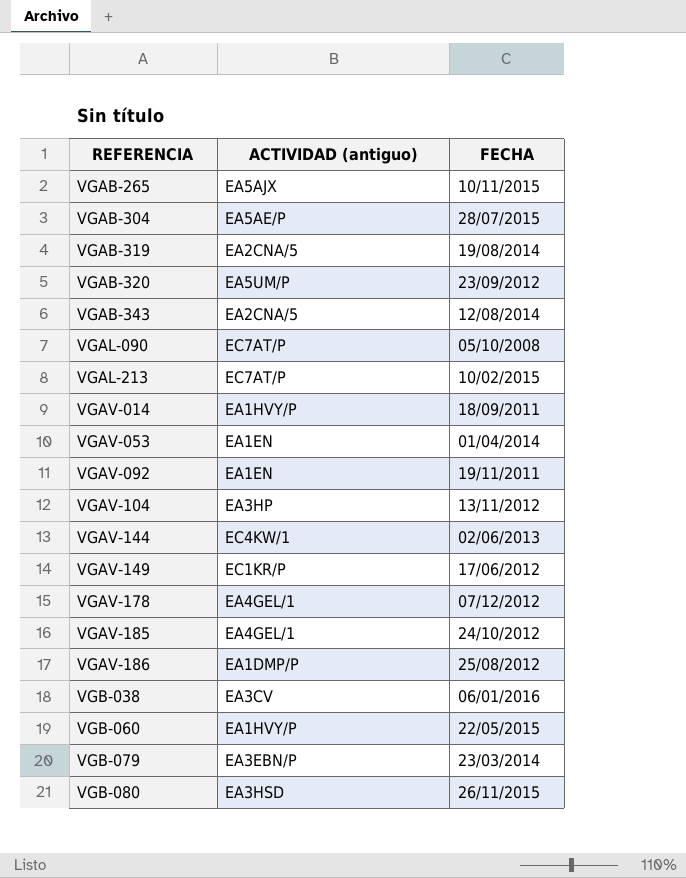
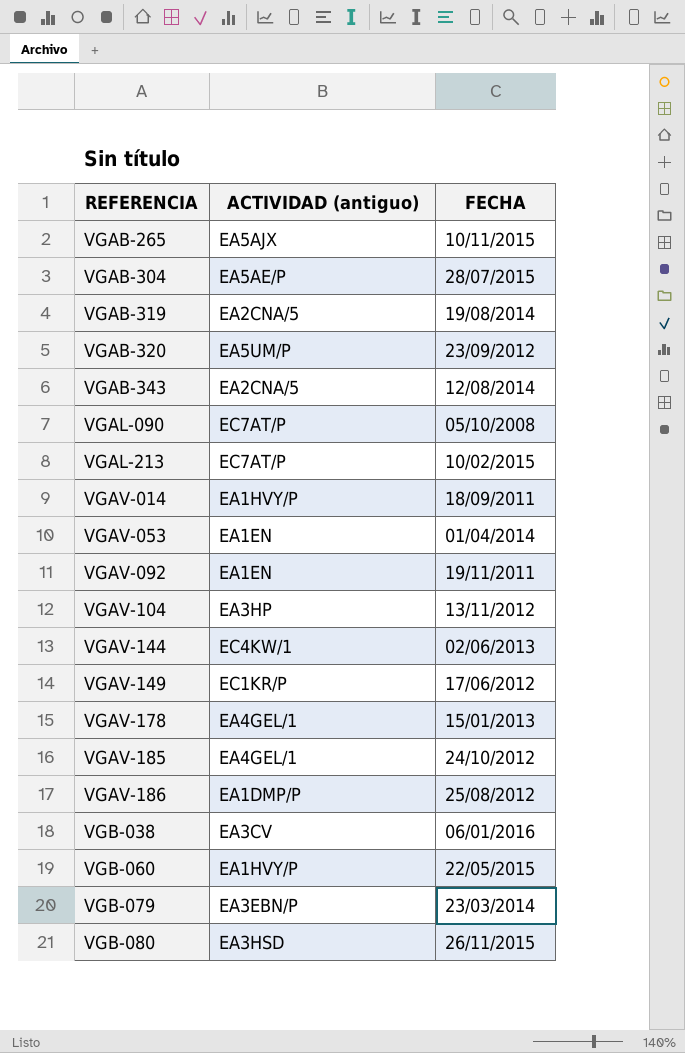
VGAV-178 | FECHA: 07/12/2012 -> 15/01/2013

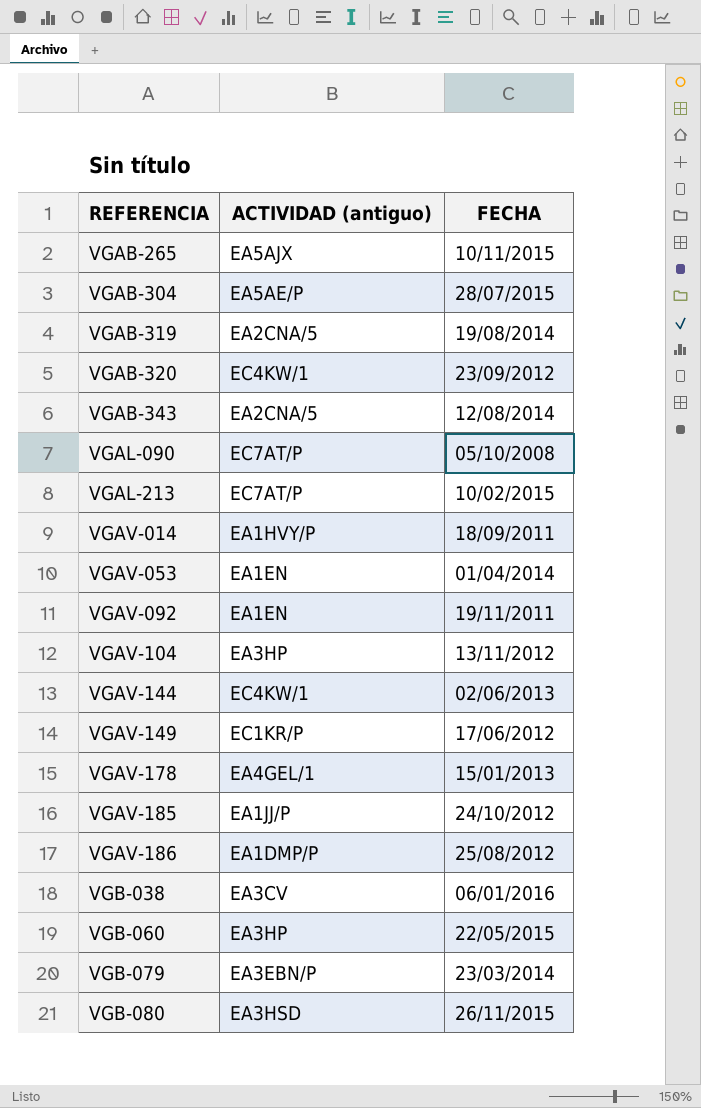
VGAB-320 | ACTIVIDAD (antiguo): EA5UM/P -> EC4KW/1
VGAV-185 | ACTIVIDAD (antiguo): EA4GEL/1 -> EA1JJ/P
VGB-060 | ACTIVIDAD (antiguo): EA1HVY/P -> EA3HP

